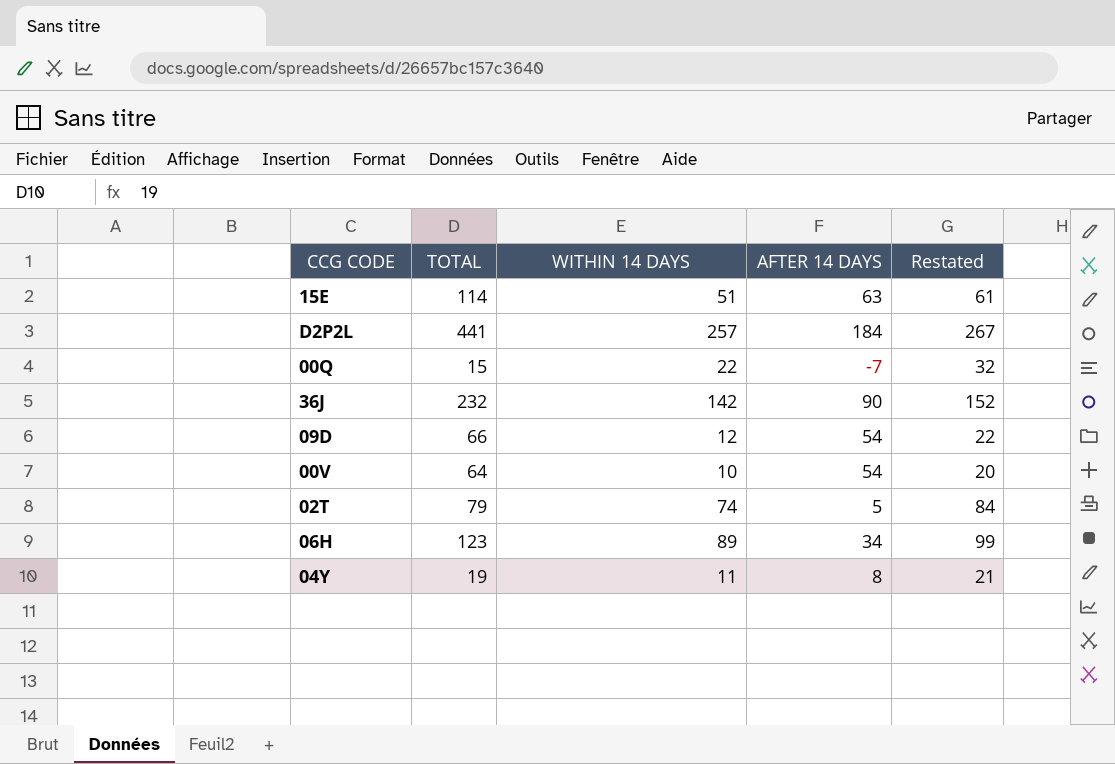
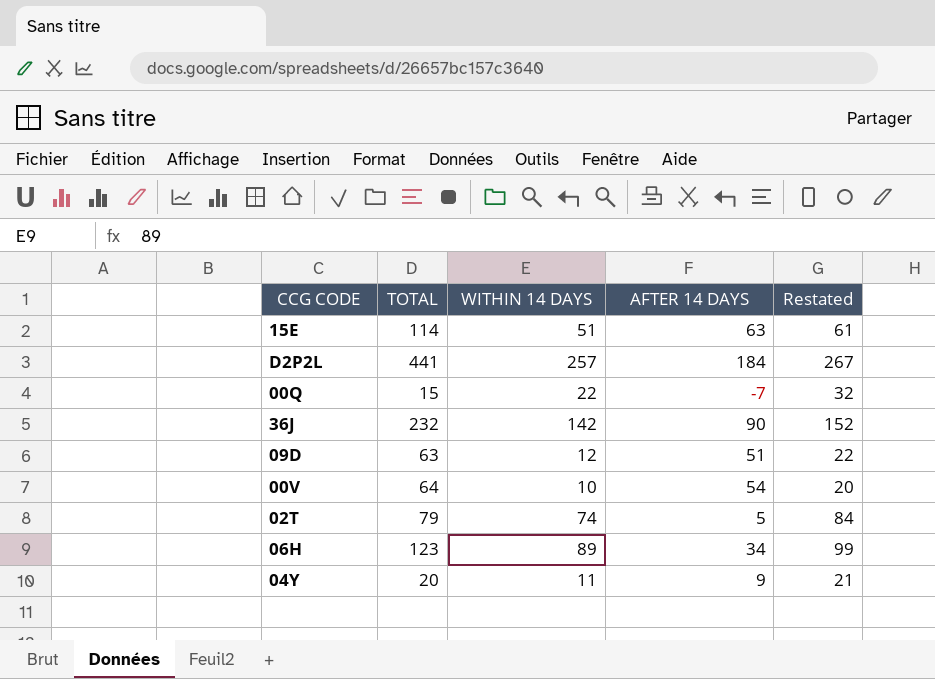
09D | TOTAL: 66 -> 63
09D | AFTER 14 DAYS: 54 -> 51
04Y | TOTAL: 19 -> 20
04Y | AFTER 14 DAYS: 8 -> 9

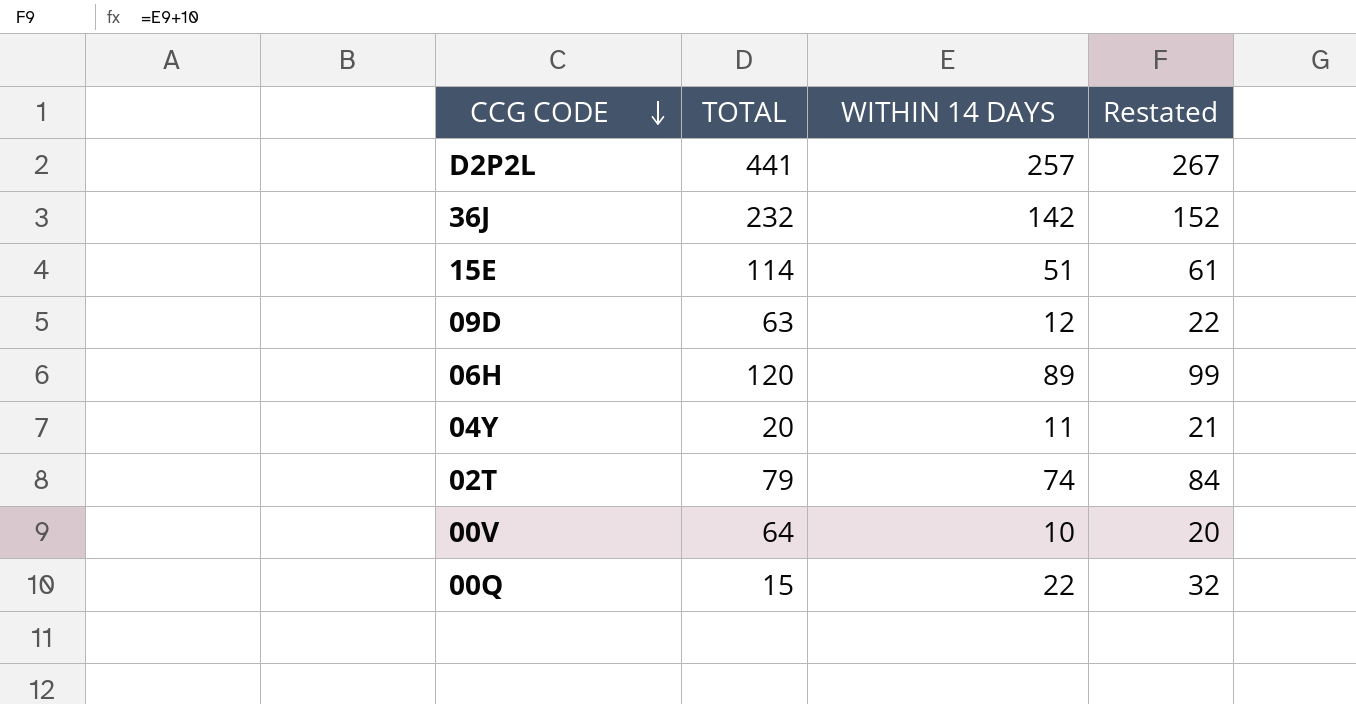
row order: none -> CCG CODE descending
column AFTER 14 DAYS | formula: [TOTAL] - [WITHIN 14 DAYS] -> none
06H | TOTAL: 123 -> 120

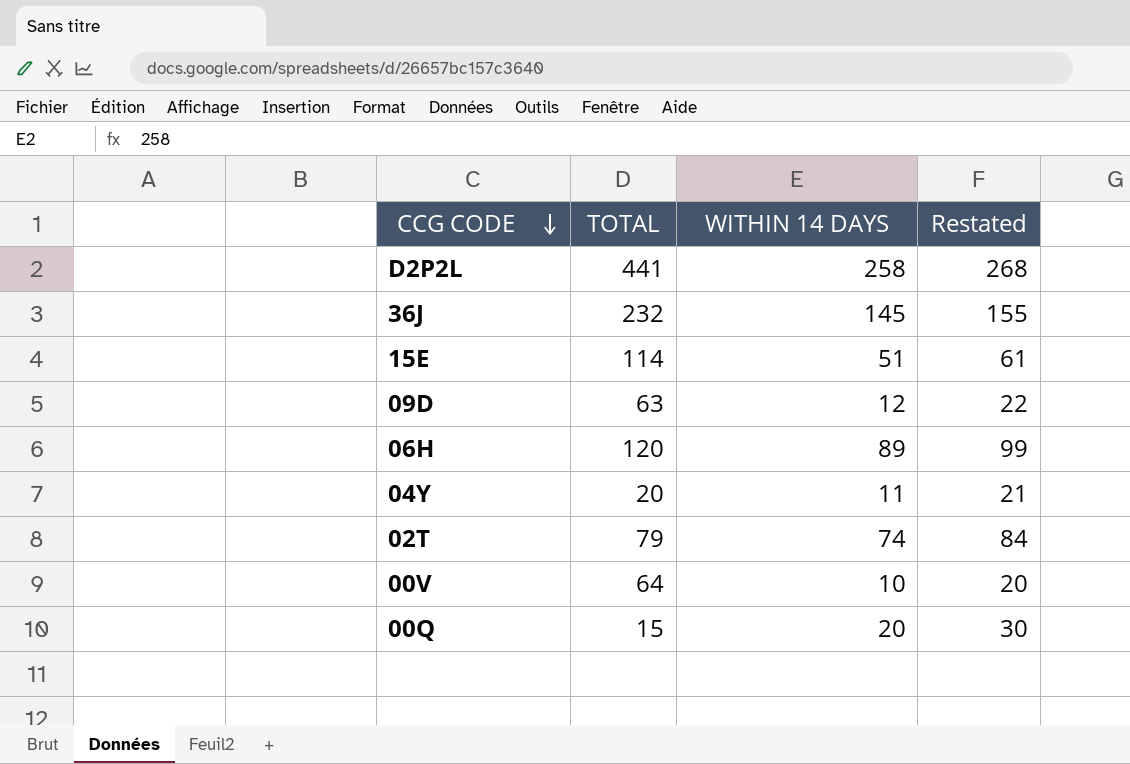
D2P2L | WITHIN 14 DAYS: 257 -> 258
D2P2L | Restated: 267 -> 268
36J | WITHIN 14 DAYS: 142 -> 145
36J | Restated: 152 -> 155
00Q | WITHIN 14 DAYS: 22 -> 20
00Q | Restated: 32 -> 30

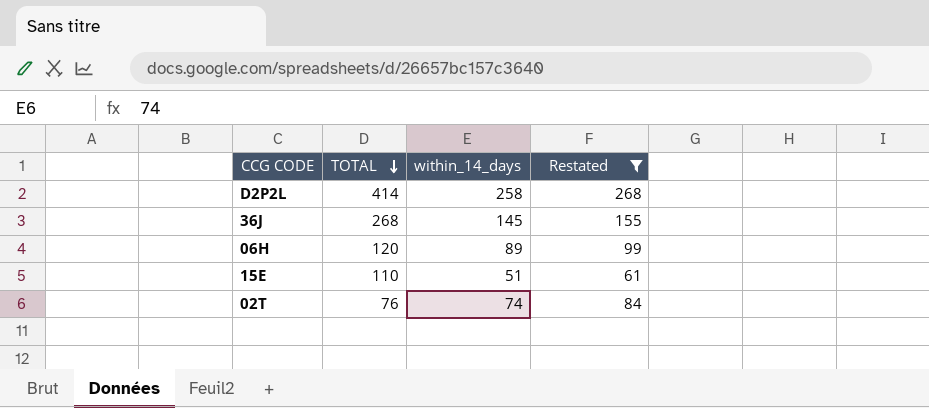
filter: none -> Restated >= 61
row order: CCG CODE descending -> TOTAL descending
column name: WITHIN 14 DAYS -> within_14_days
D2P2L | TOTAL: 441 -> 414
36J | TOTAL: 232 -> 268
15E | TOTAL: 114 -> 110
02T | TOTAL: 79 -> 76

